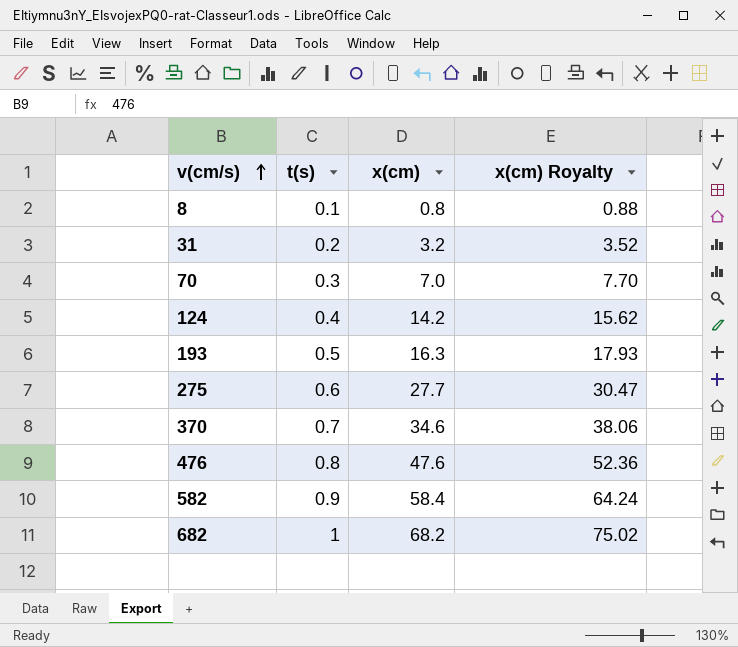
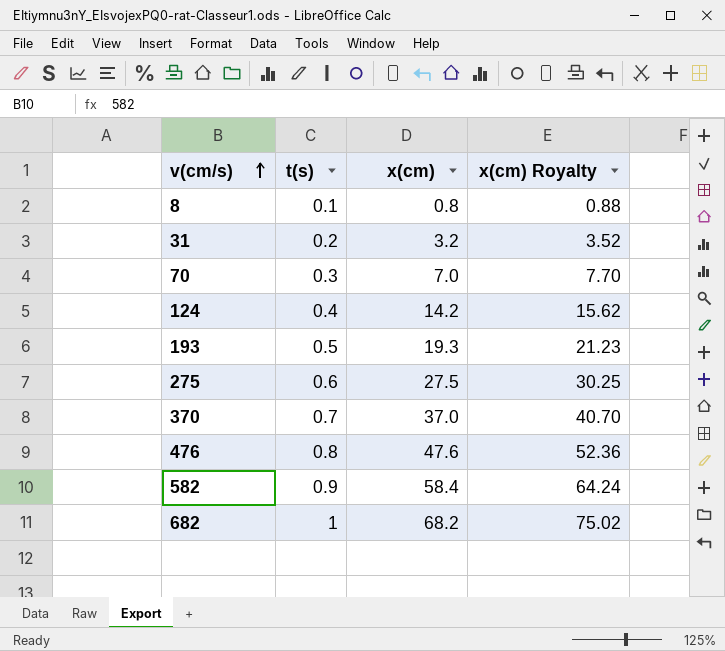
193 | x(cm): 16.3 -> 19.3
193 | x(cm) Royalty: 17.93 -> 21.23
275 | x(cm): 27.7 -> 27.5
275 | x(cm) Royalty: 30.47 -> 30.25
370 | x(cm): 34.6 -> 37.0
370 | x(cm) Royalty: 38.06 -> 40.70

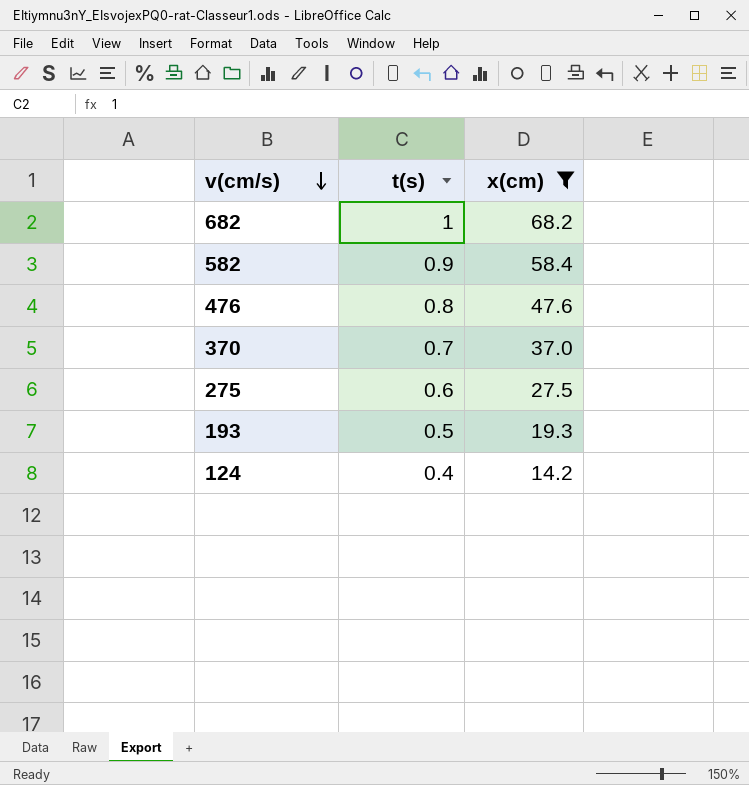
filter: none -> x(cm) >= 14.2
row order: v(cm/s) ascending -> v(cm/s) descending
column x(cm) Royalty | formula: [x(cm)] * 1.1 -> none

